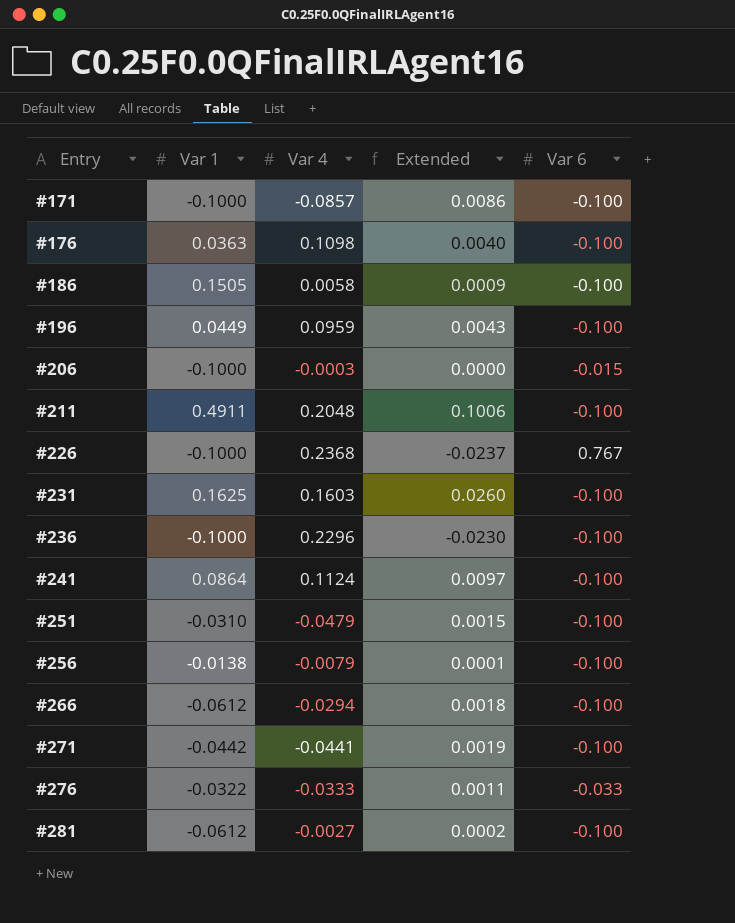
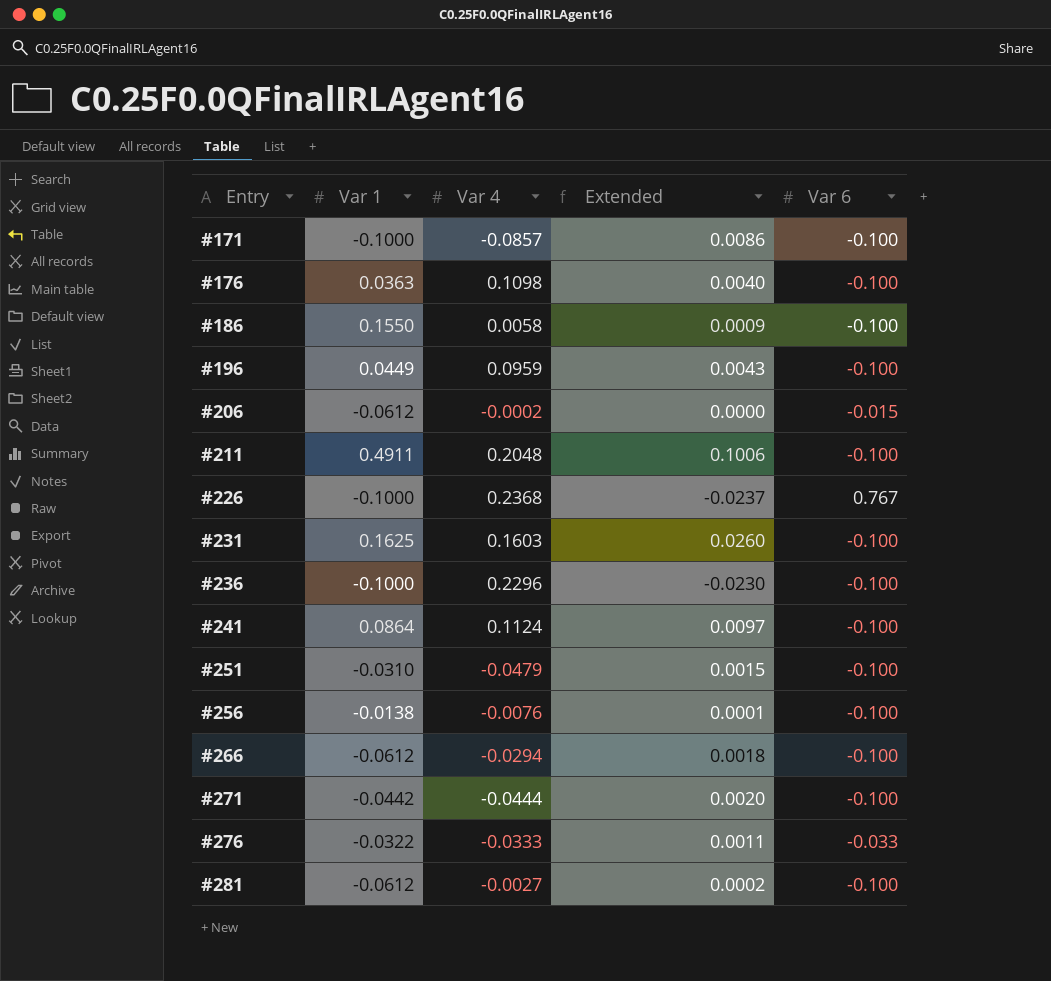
#186 | Var 1: 0.1505 -> 0.1550
#206 | Var 1: -0.1000 -> -0.0612
#206 | Var 4: -0.0003 -> -0.0002
#256 | Var 4: -0.0079 -> -0.0076
#271 | Var 4: -0.0441 -> -0.0444
#271 | Extended: 0.0019 -> 0.0020

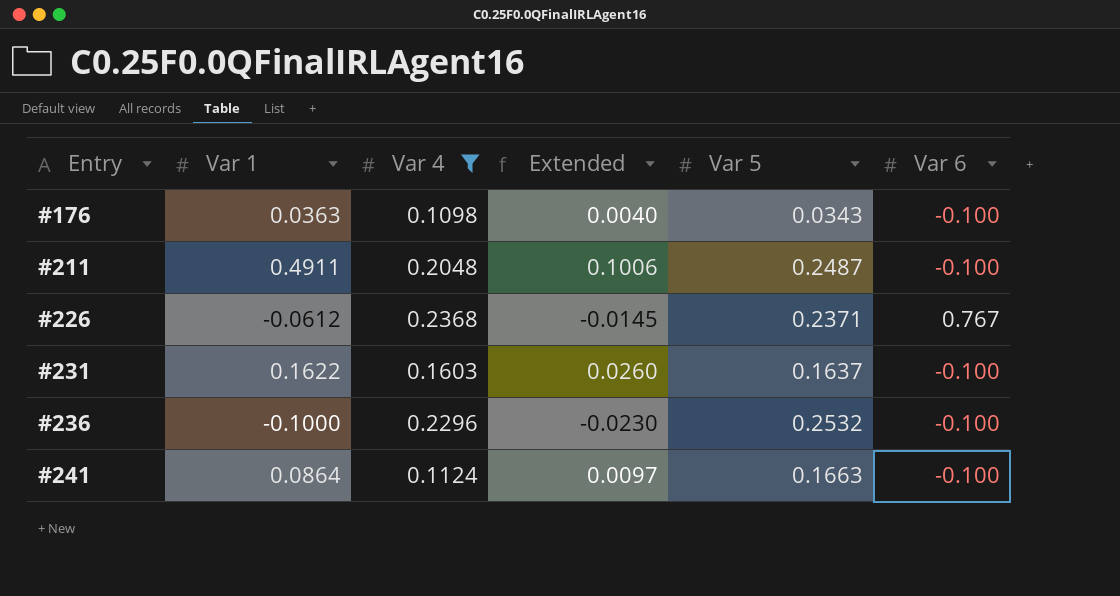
filter: none -> Var 4 >= 0.1098
column Var 5 | position: none -> 5
#226 | Var 1: -0.1000 -> -0.0612
#226 | Extended: -0.0237 -> -0.0145
#231 | Var 1: 0.1625 -> 0.1622

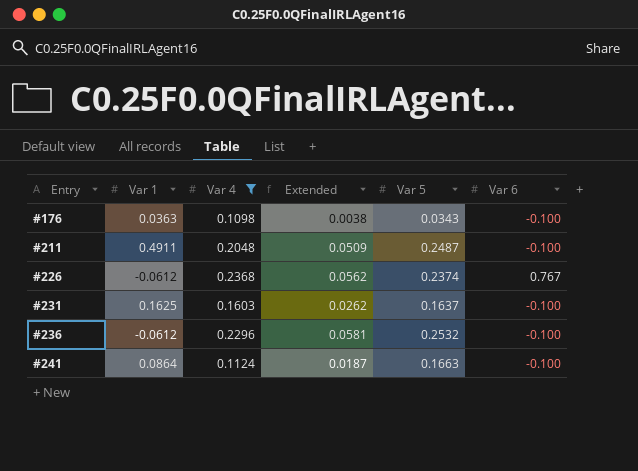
column Extended | formula: [Var 1] * [Var 4] -> [Var 4] * [Var 5]
#226 | Var 5: 0.2371 -> 0.2374
#231 | Var 1: 0.1622 -> 0.1625
#236 | Var 1: -0.1000 -> -0.0612

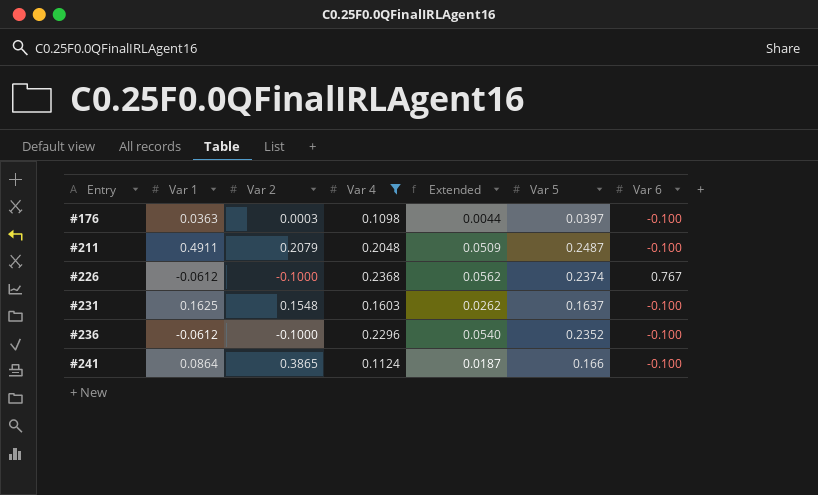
column Var 2 | position: none -> 3
#176 | Extended: 0.0038 -> 0.0044
#176 | Var 5: 0.0343 -> 0.0397
#236 | Extended: 0.0581 -> 0.0540
#236 | Var 5: 0.2532 -> 0.2352
#241 | Var 5: 0.1663 -> 0.166

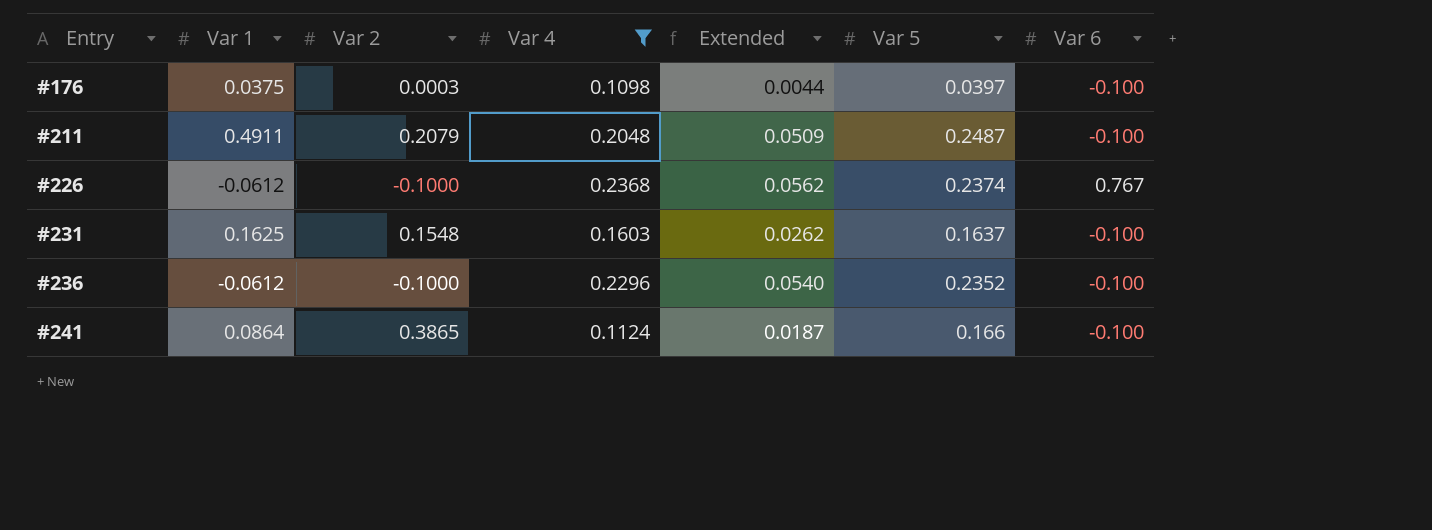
#176 | Var 1: 0.0363 -> 0.0375

